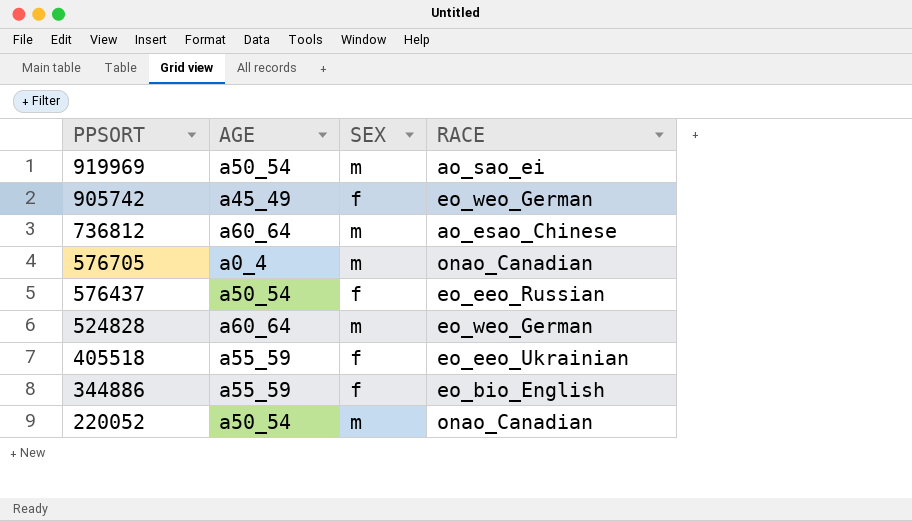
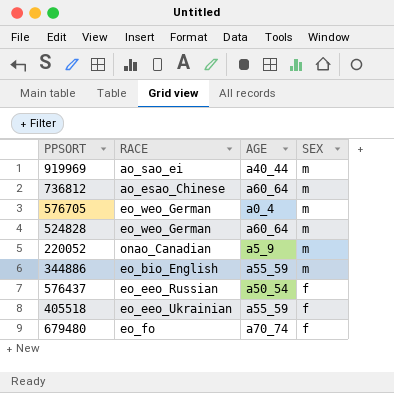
row order: PPSORT descending -> SEX descending
column RACE | position: 4 -> 2
row 905742: a45_49 | f | eo_weo_German -> none
919969 | AGE: a50_54 -> a40_44
576705 | RACE: onao_Canadian -> eo_weo_German
220052 | AGE: a50_54 -> a5_9
344886 | SEX: f -> m
row 679480: none -> eo_fo | a70_74 | f

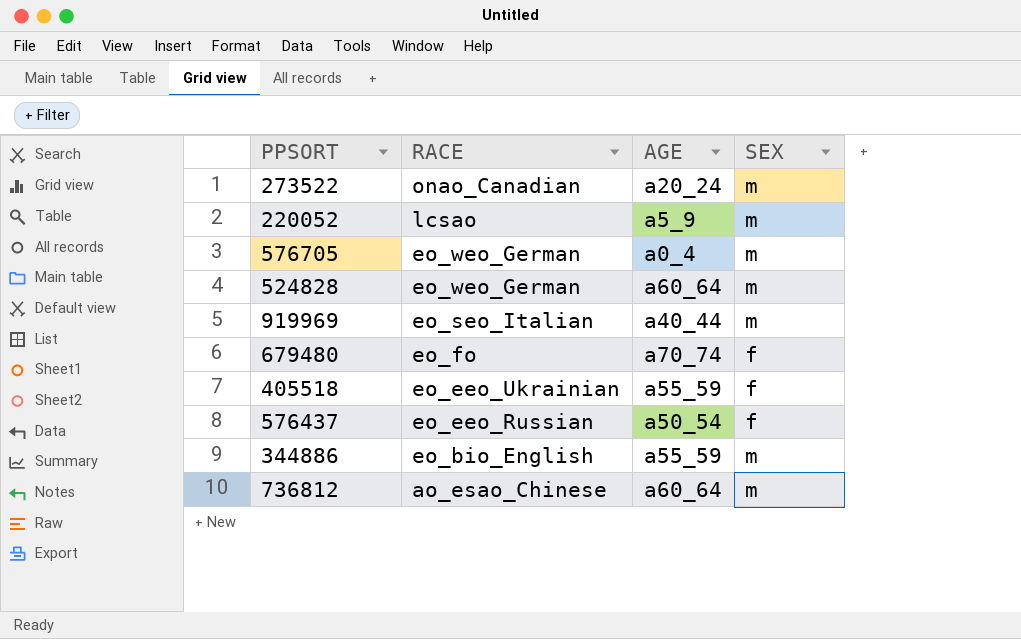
row order: SEX descending -> RACE descending
row 273522: none -> onao_Canadian | a20_24 | m
220052 | RACE: onao_Canadian -> lcsao
919969 | RACE: ao_sao_ei -> eo_seo_Italian

